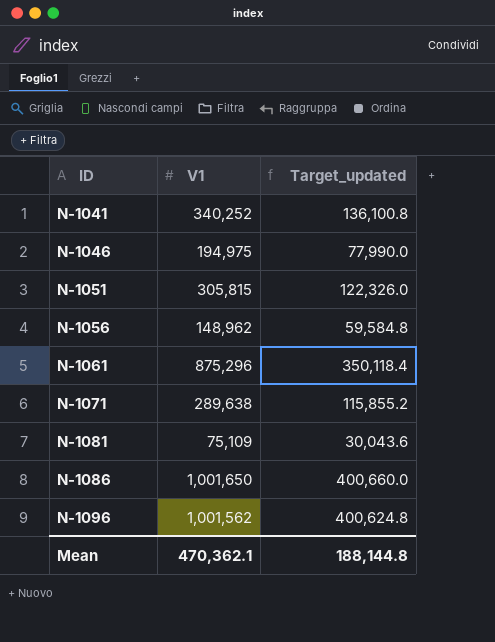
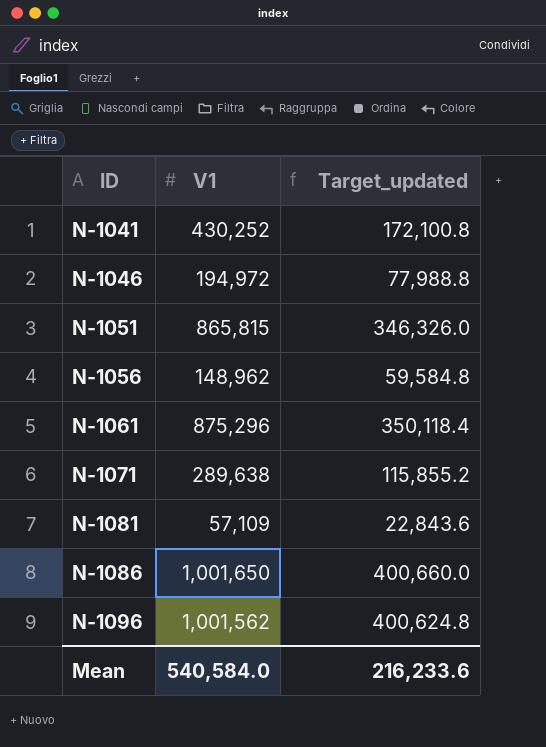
N-1041 | V1: 340,252 -> 430,252
N-1041 | Target_updated: 136,100.8 -> 172,100.8
N-1046 | V1: 194,975 -> 194,972
N-1046 | Target_updated: 77,990.0 -> 77,988.8
N-1051 | V1: 305,815 -> 865,815
N-1051 | Target_updated: 122,326.0 -> 346,326.0
N-1081 | V1: 75,109 -> 57,109
N-1081 | Target_updated: 30,043.6 -> 22,843.6
Mean | V1: 470,362.1 -> 540,584.0
Mean | Target_updated: 188,144.8 -> 216,233.6

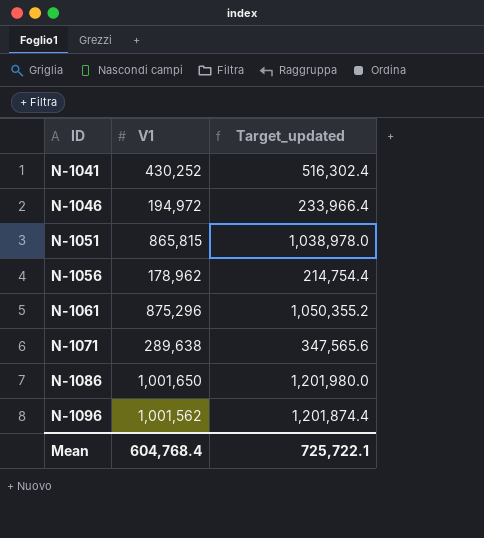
column Target_updated | formula: [V1] * 0.4 -> [V1] * 1.2
row N-1081: 57,109 | 22,843.6 -> none
N-1056 | V1: 148,962 -> 178,962
Mean | V1: 540,584.0 -> 604,768.4
Mean | Target_updated: 216,233.6 -> 725,722.1

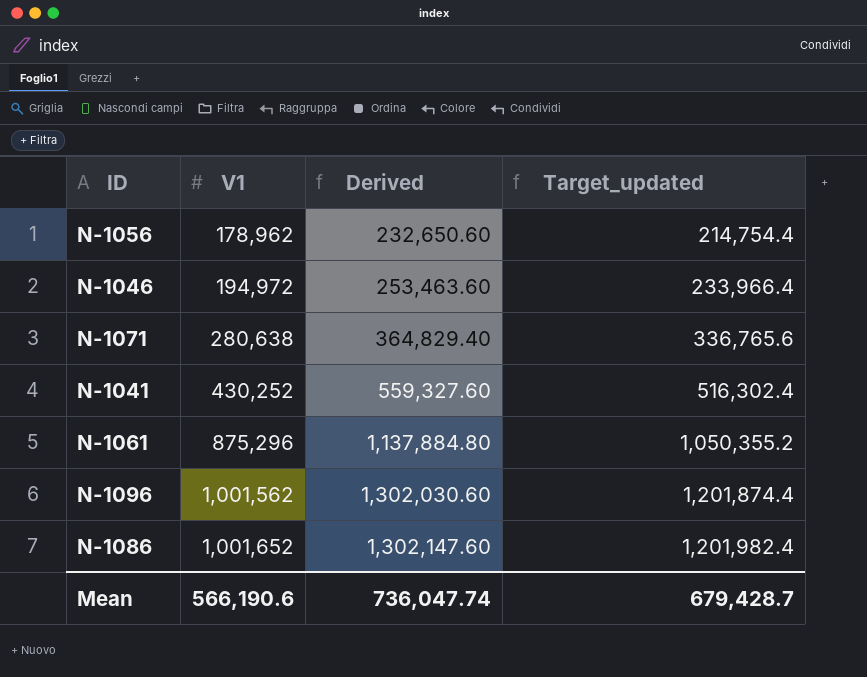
row order: ID ascending -> V1 ascending
column Derived | formula: none -> [V1] * 1.3
row N-1051: 865,815 | 1,038,978.0 -> none
N-1071 | V1: 289,638 -> 280,638
N-1071 | Target_updated: 347,565.6 -> 336,765.6
N-1086 | V1: 1,001,650 -> 1,001,652
N-1086 | Target_updated: 1,201,980.0 -> 1,201,982.4
Mean | V1: 604,768.4 -> 566,190.6
Mean | Target_updated: 725,722.1 -> 679,428.7

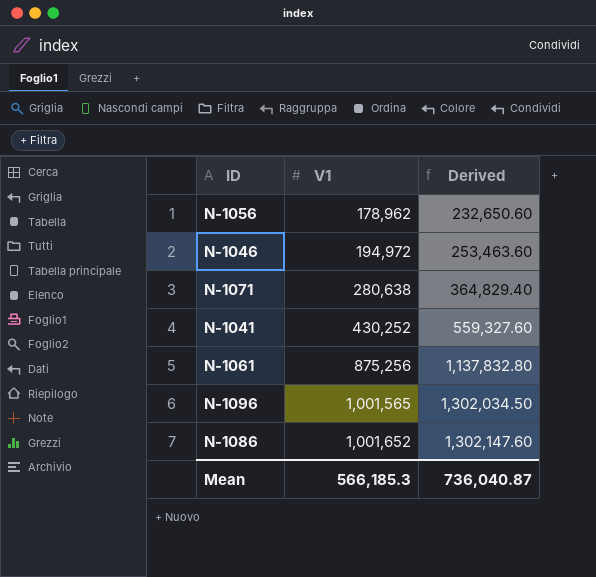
column Target_updated | formula: [V1] * 1.2 -> none
N-1061 | V1: 875,296 -> 875,256
N-1061 | Derived: 1,137,884.80 -> 1,137,832.80
N-1096 | V1: 1,001,562 -> 1,001,565
N-1096 | Derived: 1,302,030.60 -> 1,302,034.50
Mean | V1: 566,190.6 -> 566,185.3
Mean | Derived: 736,047.74 -> 736,040.87

